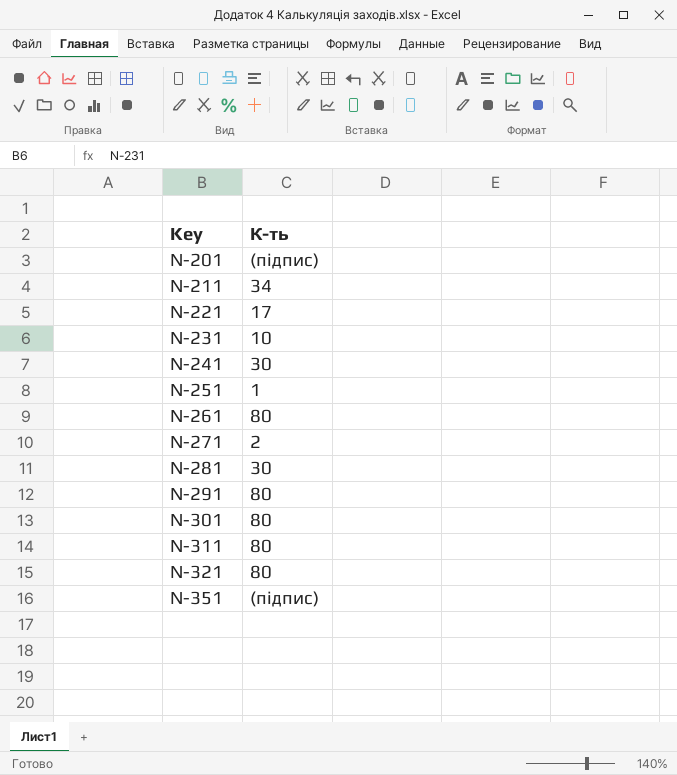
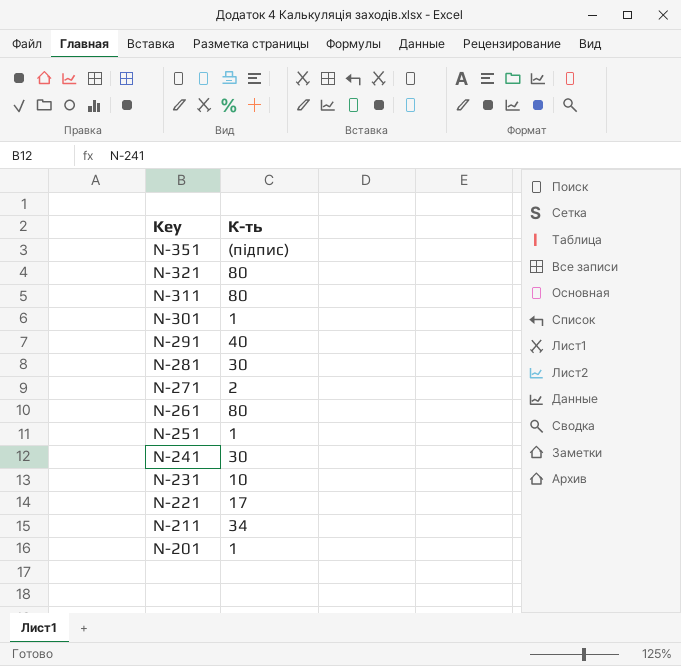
row order: Key ascending -> Key descending
N-301 | К-ть: 80 -> 1
N-291 | К-ть: 80 -> 40
N-201 | К-ть: (підпис) -> 1

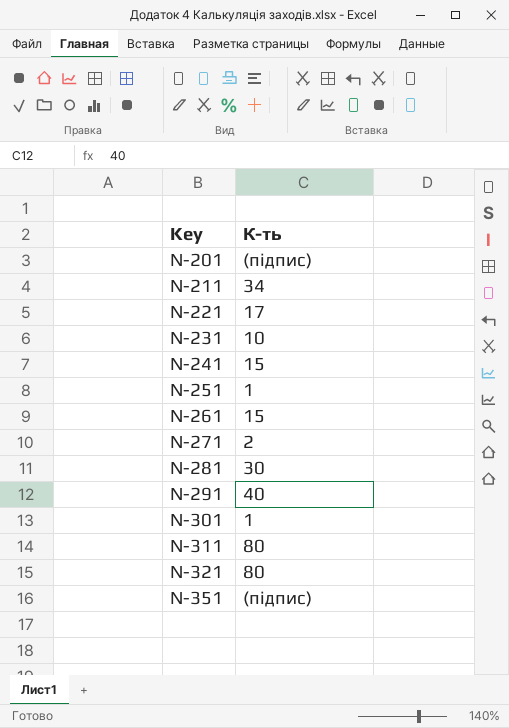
row order: Key descending -> Key ascending
N-201 | К-ть: 1 -> (підпис)
N-241 | К-ть: 30 -> 15
N-261 | К-ть: 80 -> 15

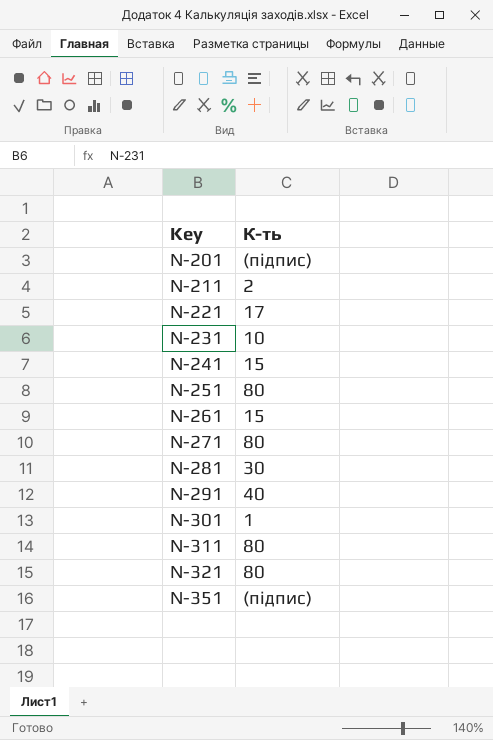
N-211 | К-ть: 34 -> 2
N-251 | К-ть: 1 -> 80
N-271 | К-ть: 2 -> 80

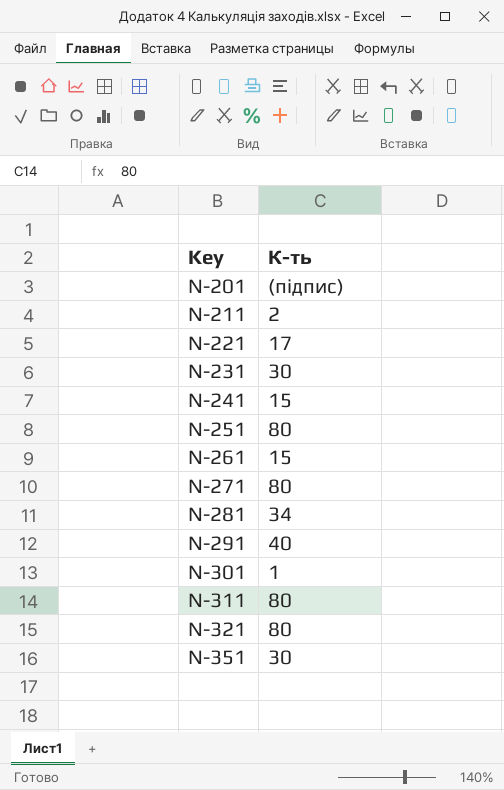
N-231 | К-ть: 10 -> 30
N-281 | К-ть: 30 -> 34
N-351 | К-ть: (підпис) -> 30

